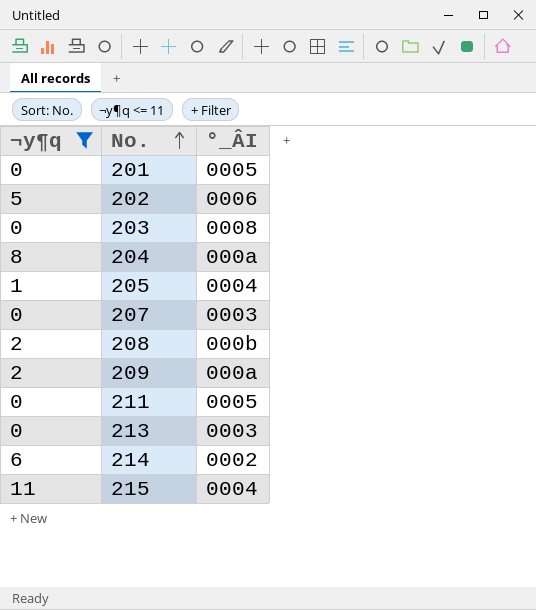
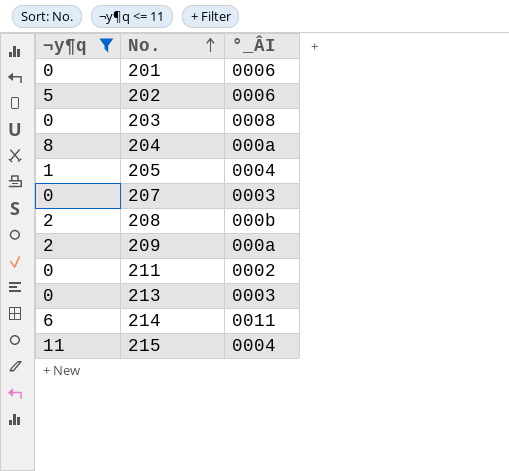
201 | °_ÂI: 0005 -> 0006
211 | °_ÂI: 0005 -> 0002
214 | °_ÂI: 0002 -> 0011

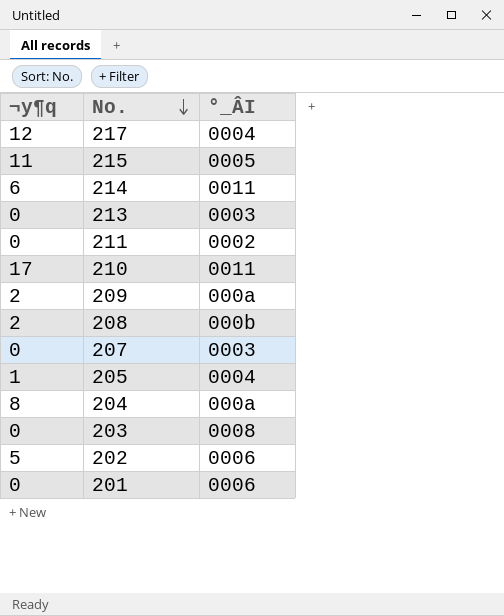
filter: ¬y¶q <= 11 -> none
row order: No. ascending -> No. descending
215 | °_ÂI: 0004 -> 0005

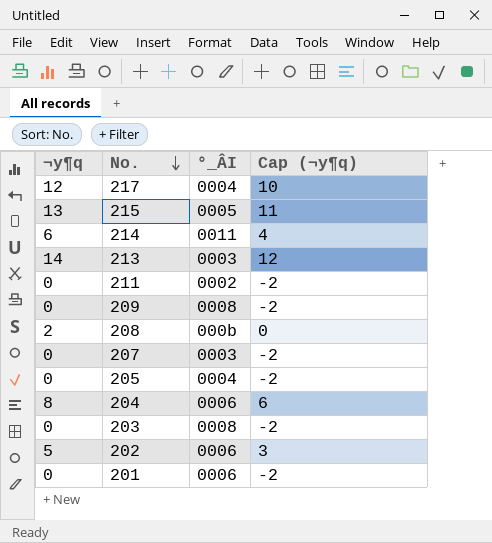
column Cap (¬y¶q) | formula: none -> [¬y¶q] - 2
row 210: 17 | 0011 -> none
215 | ¬y¶q: 11 -> 13
213 | ¬y¶q: 0 -> 14
209 | ¬y¶q: 2 -> 0
209 | °_ÂI: 000a -> 0008
205 | ¬y¶q: 1 -> 0
204 | °_ÂI: 000a -> 0006

